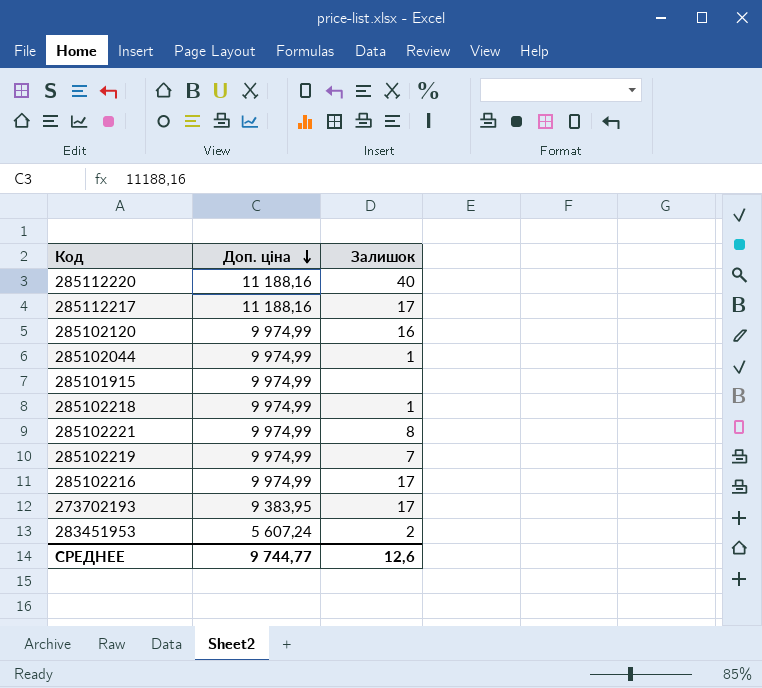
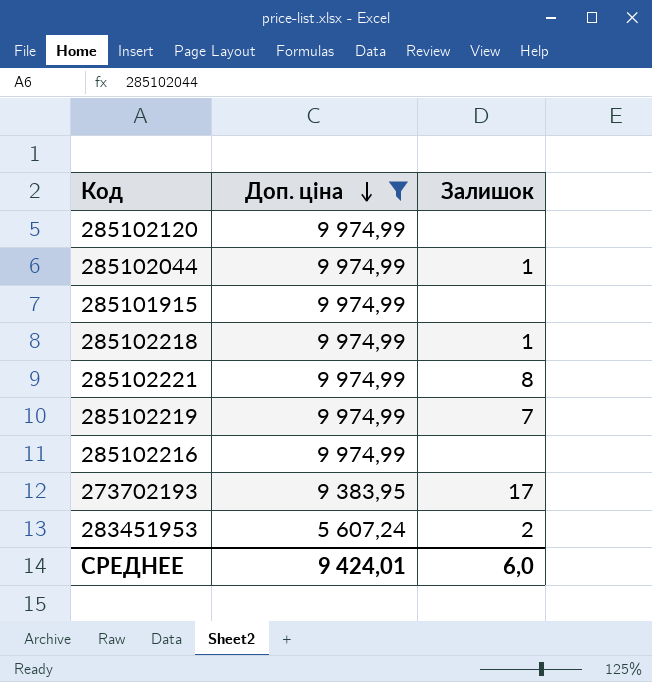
filter: none -> Доп. ціна != 11 188,16
285102120 | Залишок: 16 -> none
285102216 | Залишок: 17 -> none
СРЕДНЕЕ | Доп. ціна: 9 744,77 -> 9 424,01
СРЕДНЕЕ | Залишок: 12,6 -> 6,0

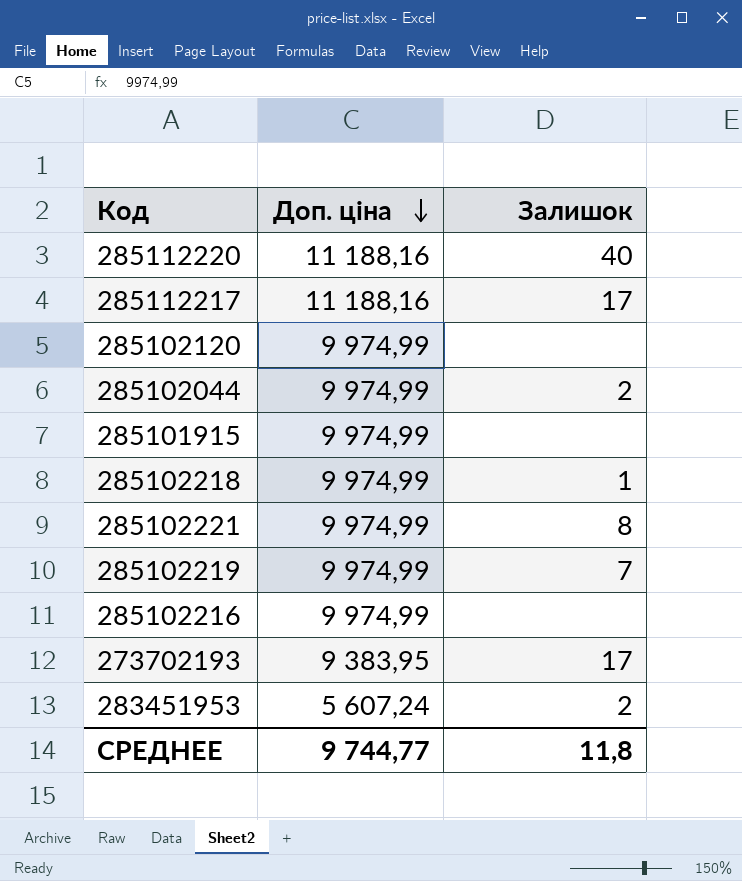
filter: Доп. ціна != 11 188,16 -> none
285102044 | Залишок: 1 -> 2
СРЕДНЕЕ | Доп. ціна: 9 424,01 -> 9 744,77
СРЕДНЕЕ | Залишок: 6,0 -> 11,8

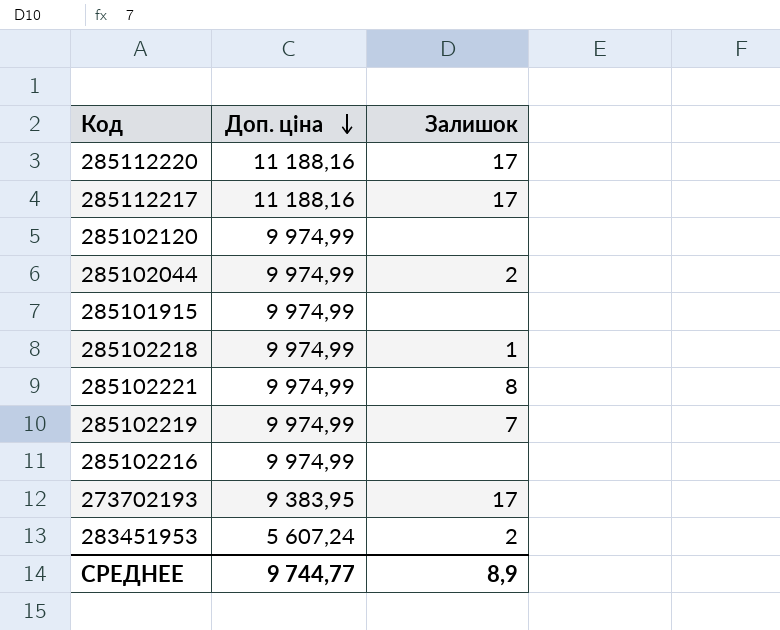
285112220 | Залишок: 40 -> 17
СРЕДНЕЕ | Залишок: 11,8 -> 8,9

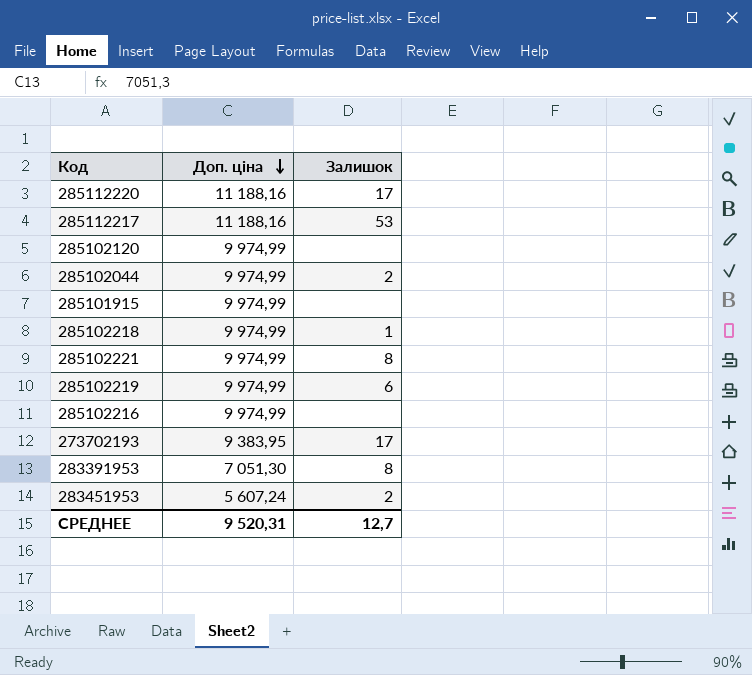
285112217 | Залишок: 17 -> 53
285102219 | Залишок: 7 -> 6
row 283391953: none -> 7 051,30 | 8
СРЕДНЕЕ | Доп. ціна: 9 744,77 -> 9 520,31
СРЕДНЕЕ | Залишок: 8,9 -> 12,7

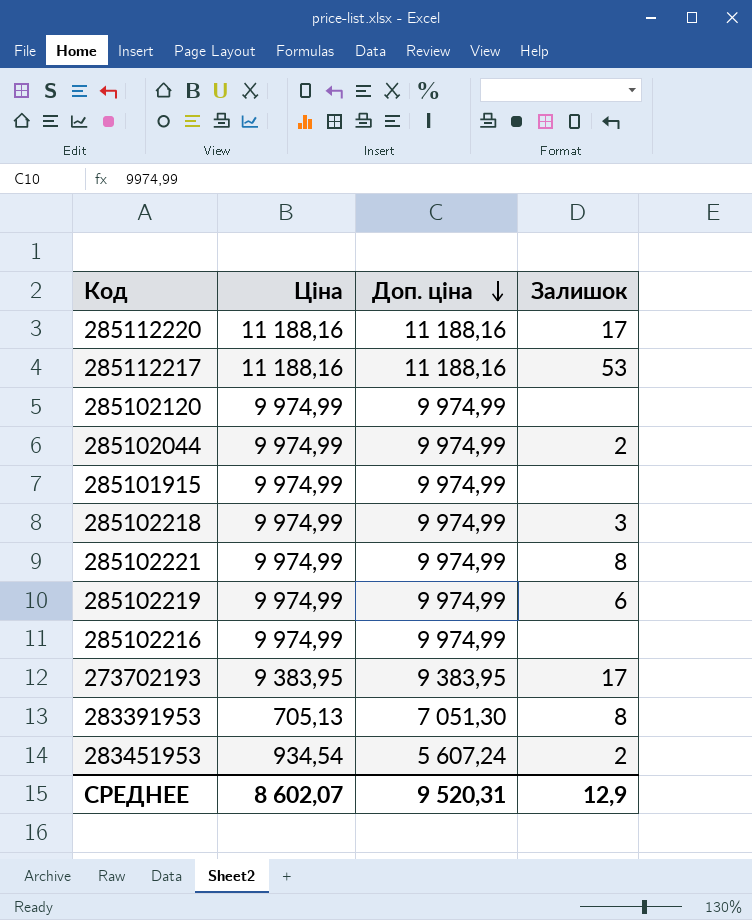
column Ціна | position: none -> 2
285102218 | Залишок: 1 -> 3
СРЕДНЕЕ | Залишок: 12,7 -> 12,9

